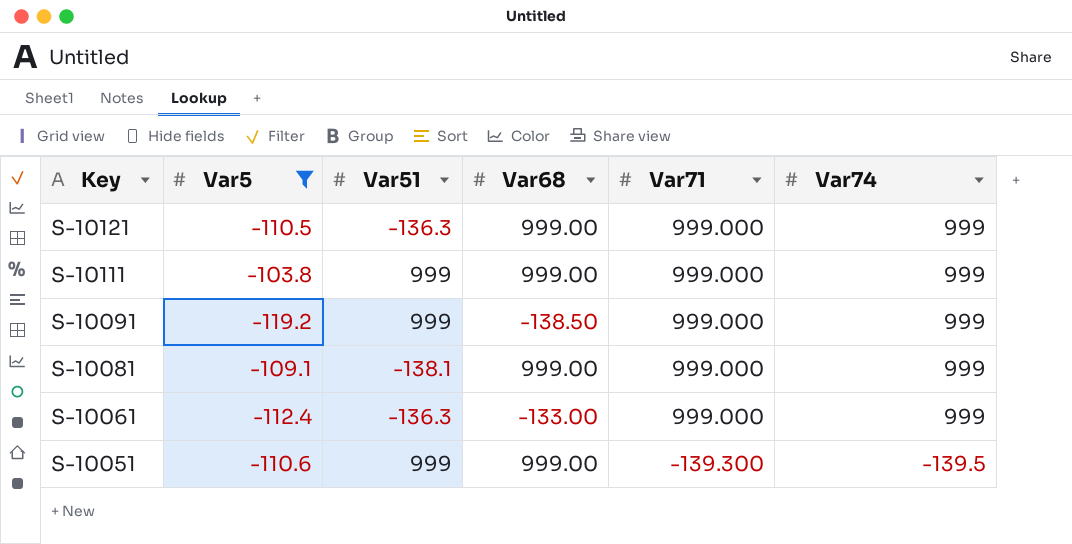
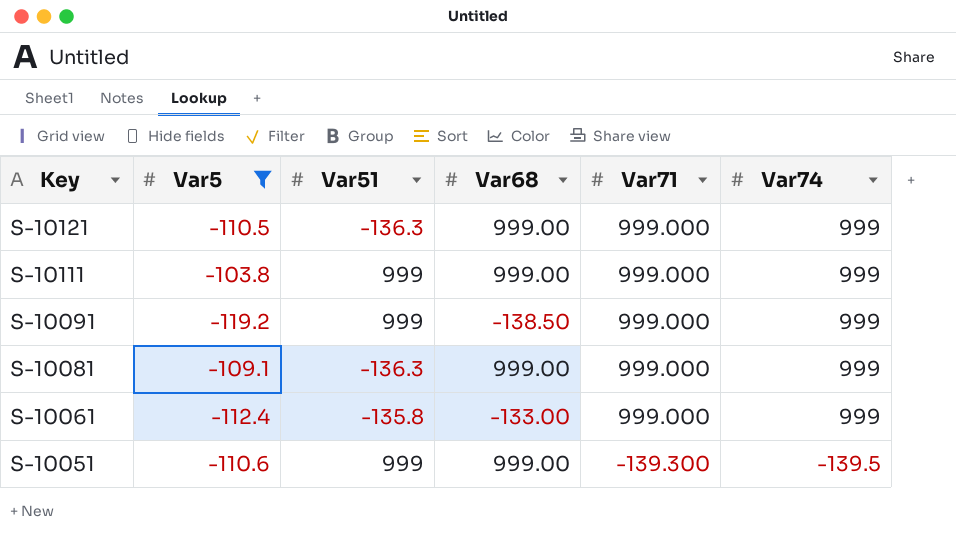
S-10081 | Var51: -138.1 -> -136.3
S-10061 | Var51: -136.3 -> -135.8

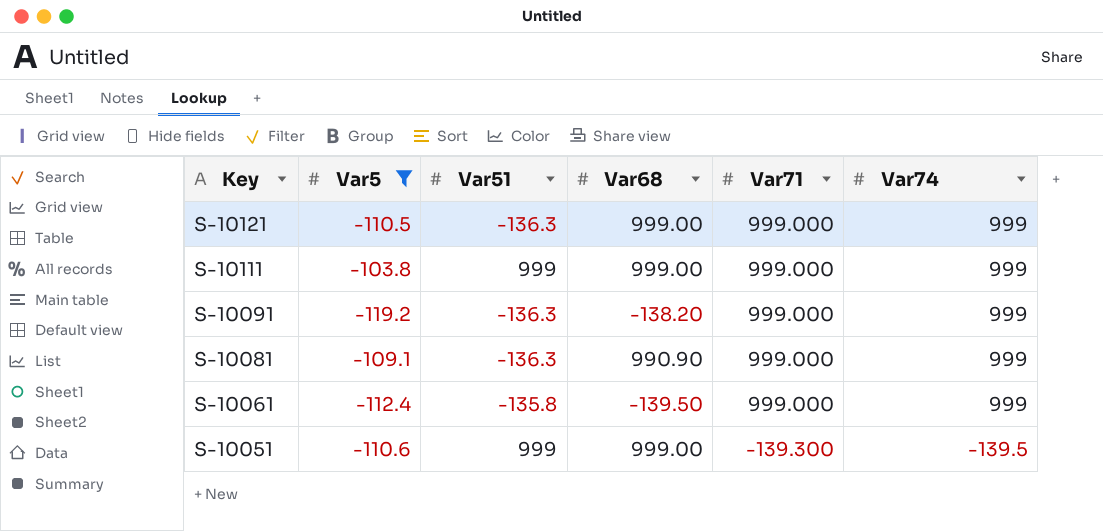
S-10091 | Var51: 999 -> -136.3
S-10091 | Var68: -138.50 -> -138.20
S-10081 | Var68: 999.00 -> 990.90
S-10061 | Var68: -133.00 -> -139.50

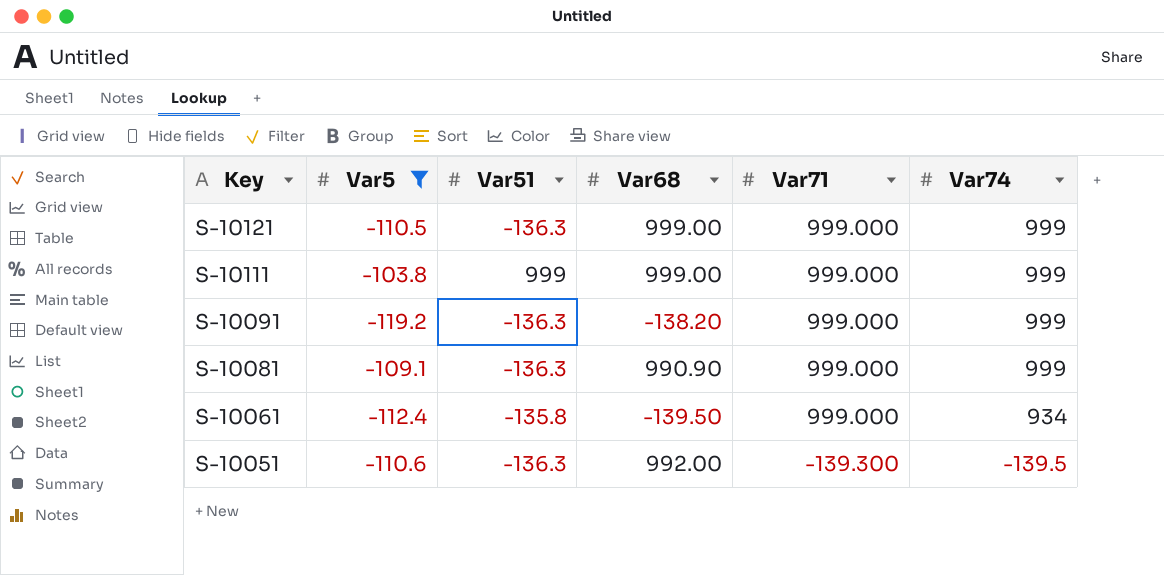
S-10061 | Var74: 999 -> 934
S-10051 | Var51: 999 -> -136.3
S-10051 | Var68: 999.00 -> 992.00

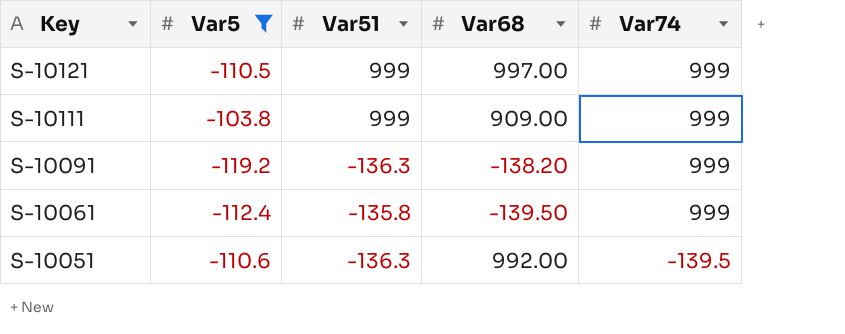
column Var71 | position: 5 -> none
row S-10081: -109.1 | -136.3 | 990.90 | 999.000 | 999 -> none
S-10121 | Var51: -136.3 -> 999
S-10121 | Var68: 999.00 -> 997.00
S-10111 | Var68: 999.00 -> 909.00
S-10061 | Var74: 934 -> 999

